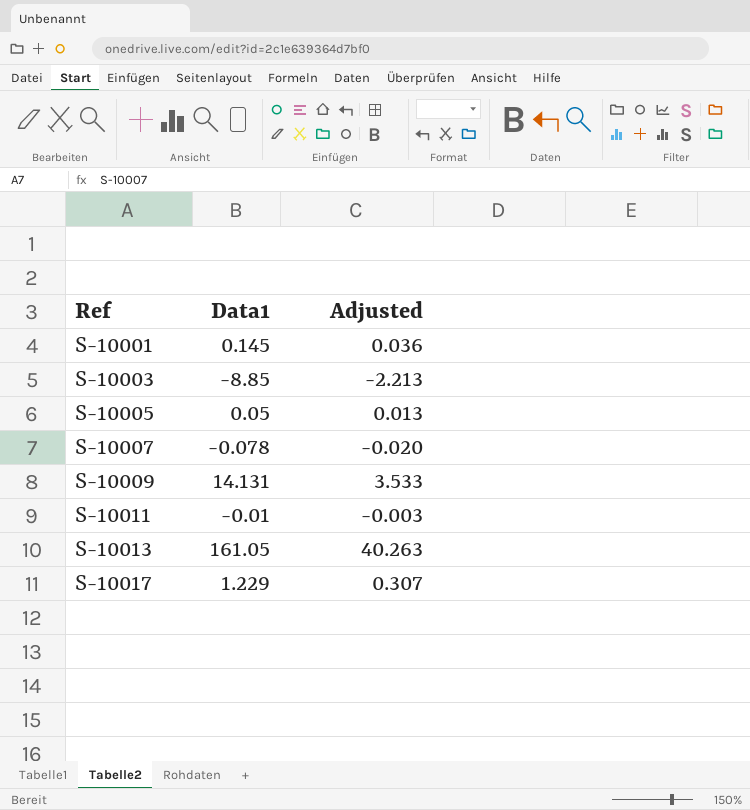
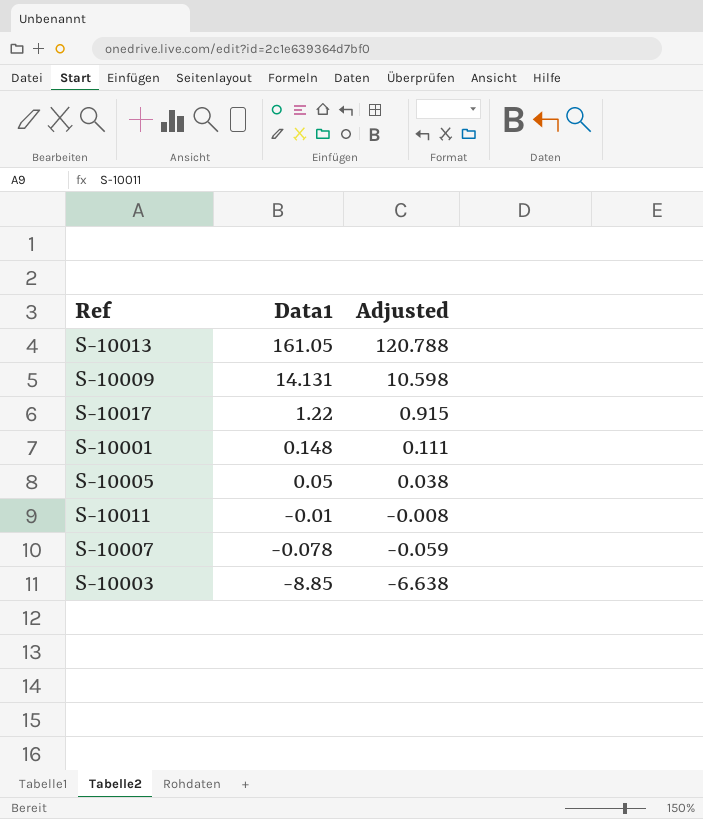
row order: Ref ascending -> Data1 descending
column Adjusted | formula: [Data1] * 0.25 -> [Data1] * 0.75
S-10017 | Data1: 1.229 -> 1.22
S-10001 | Data1: 0.145 -> 0.148

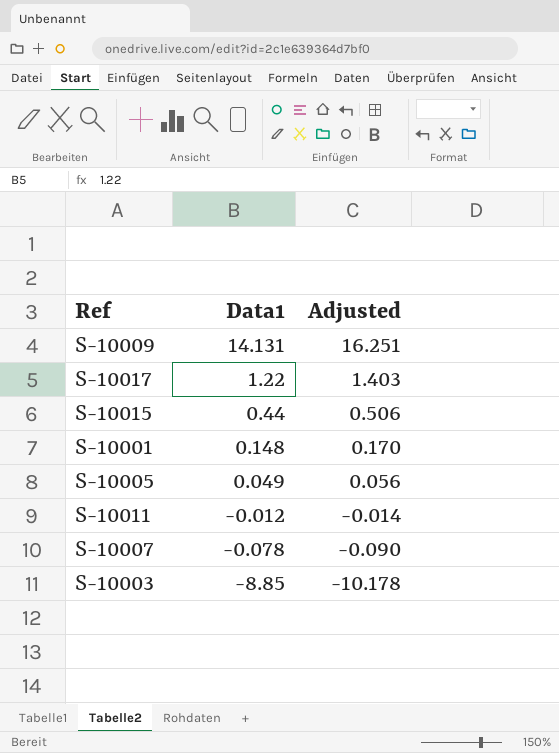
column Adjusted | formula: [Data1] * 0.75 -> [Data1] * 1.15
row S-10013: 161.05 | 120.788 -> none
row S-10015: none -> 0.44 | 0.506
S-10005 | Data1: 0.05 -> 0.049
S-10011 | Data1: -0.01 -> -0.012

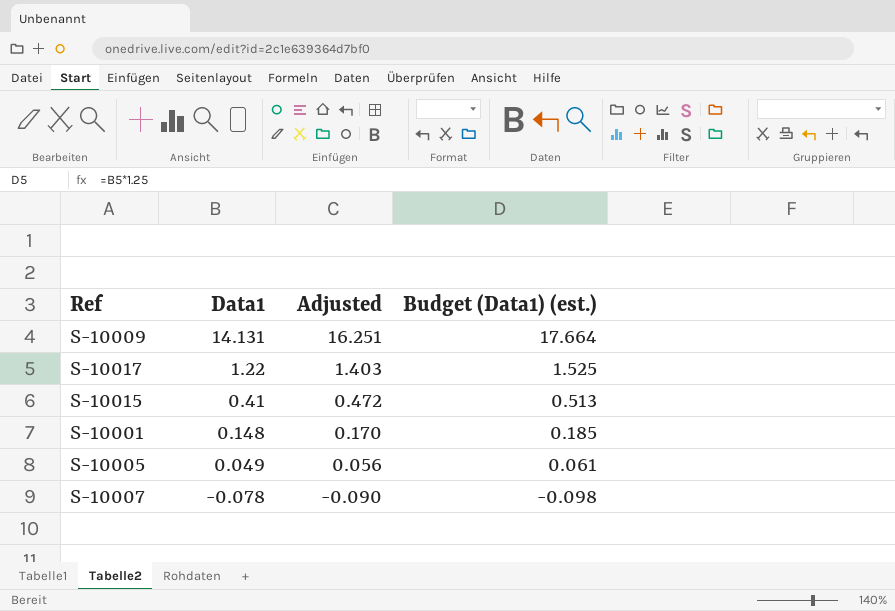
column Budget (Data1) (est.) | formula: none -> [Data1] * 1.25
row S-10011: -0.012 | -0.014 -> none
row S-10003: -8.85 | -10.178 -> none
S-10015 | Data1: 0.44 -> 0.41
S-10015 | Adjusted: 0.506 -> 0.472

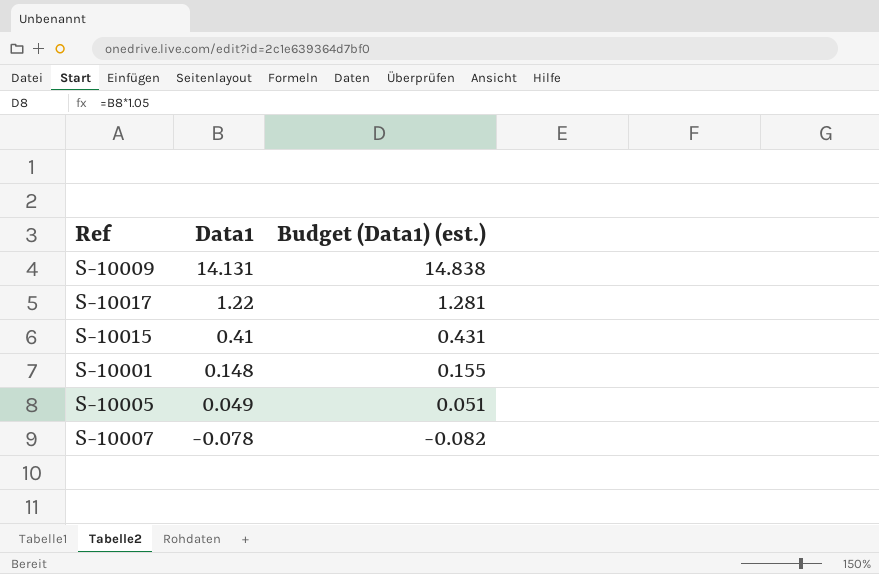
column Adjusted | formula: [Data1] * 1.15 -> none
column Budget (Data1) (est.) | formula: [Data1] * 1.25 -> [Data1] * 1.05

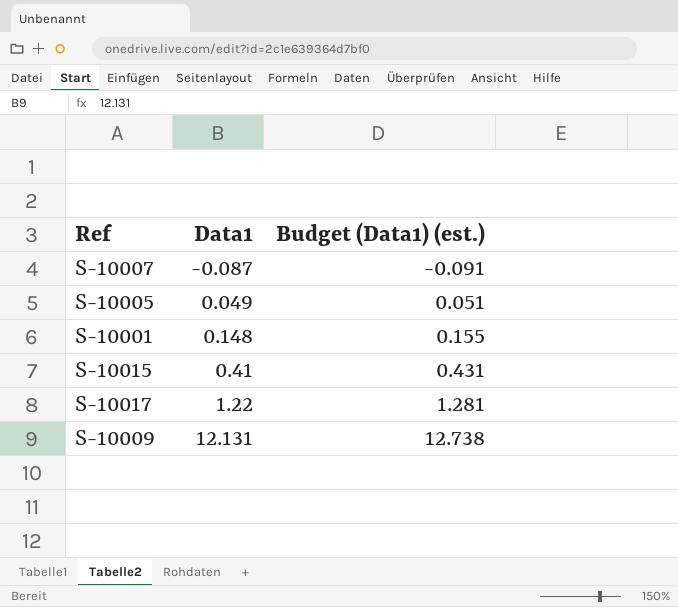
row order: Data1 descending -> Data1 ascending
S-10007 | Data1: -0.078 -> -0.087
S-10007 | Budget (Data1) (est.): -0.082 -> -0.091
S-10009 | Data1: 14.131 -> 12.131
S-10009 | Budget (Data1) (est.): 14.838 -> 12.738

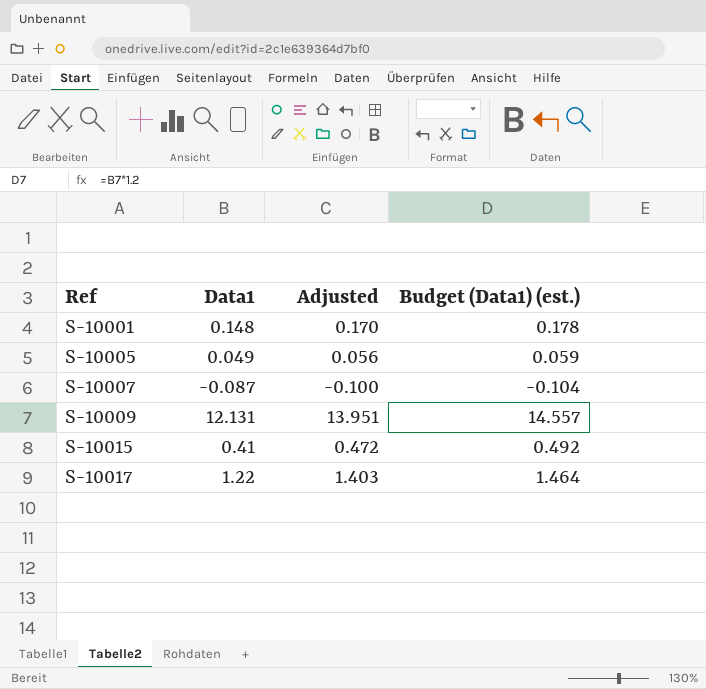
row order: Data1 ascending -> Ref ascending
column Adjusted | formula: none -> [Data1] * 1.15
column Budget (Data1) (est.) | formula: [Data1] * 1.05 -> [Data1] * 1.2

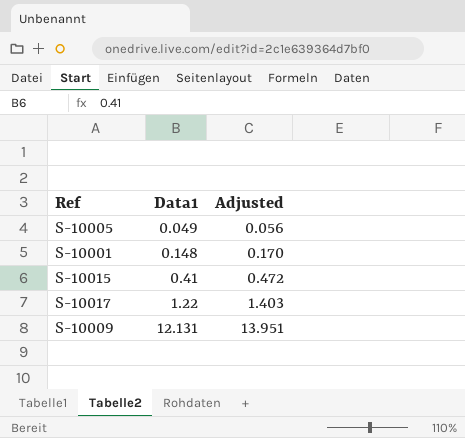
row order: Ref ascending -> Data1 ascending
column Budget (Data1) (est.) | formula: [Data1] * 1.2 -> none
row S-10007: -0.087 | -0.100 | -0.104 -> none

